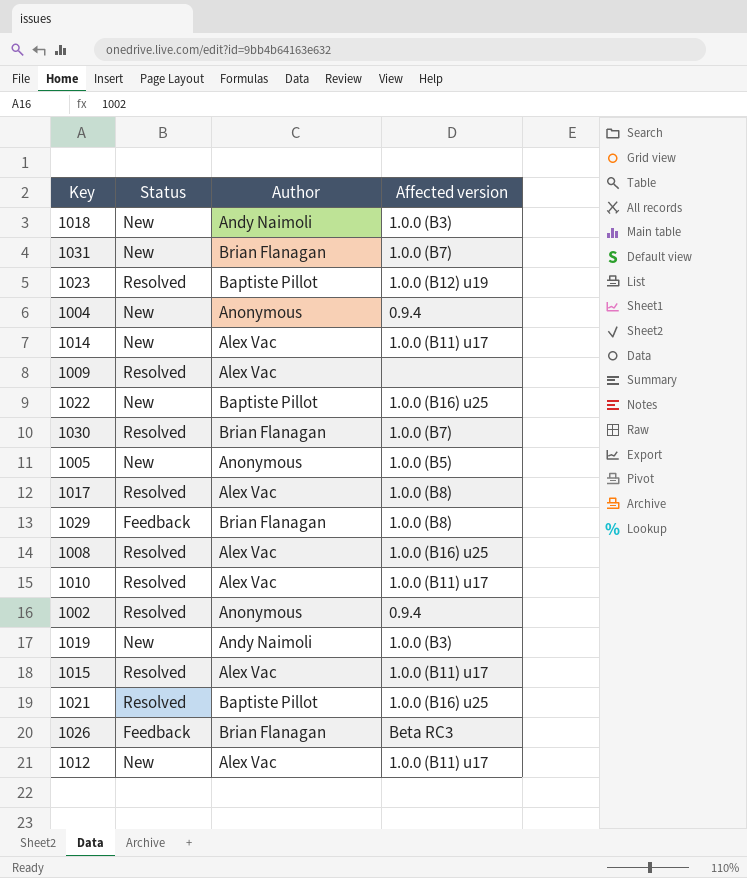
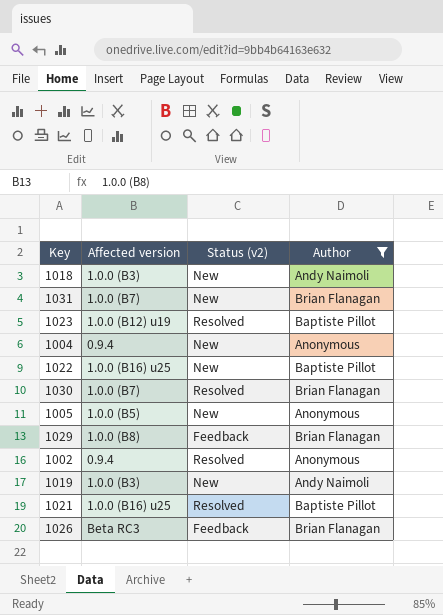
filter: none -> Author != Alex Vac
column Affected version | position: 4 -> 2
column name: Status -> Status (v2)

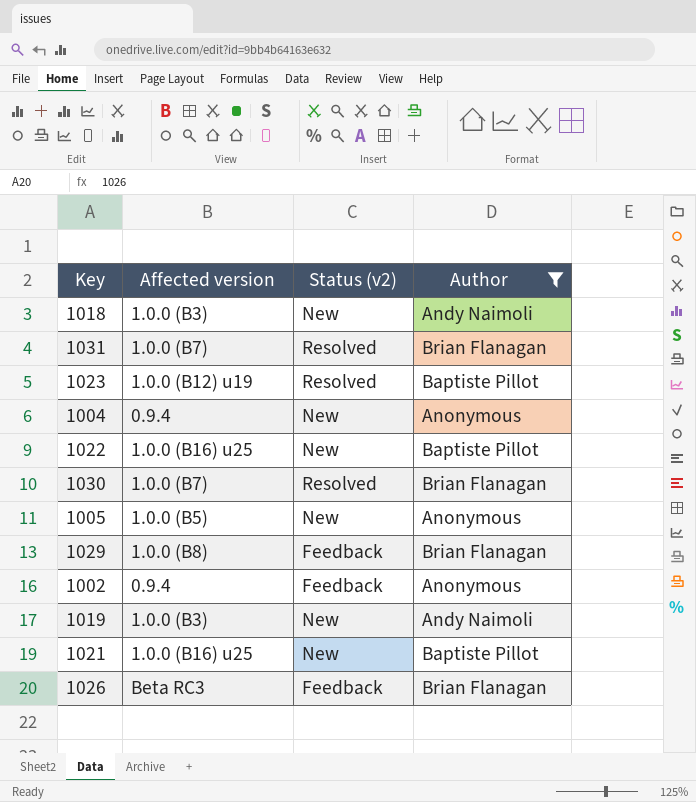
1031 | Status (v2): New -> Resolved
1002 | Status (v2): Resolved -> Feedback
1021 | Status (v2): Resolved -> New

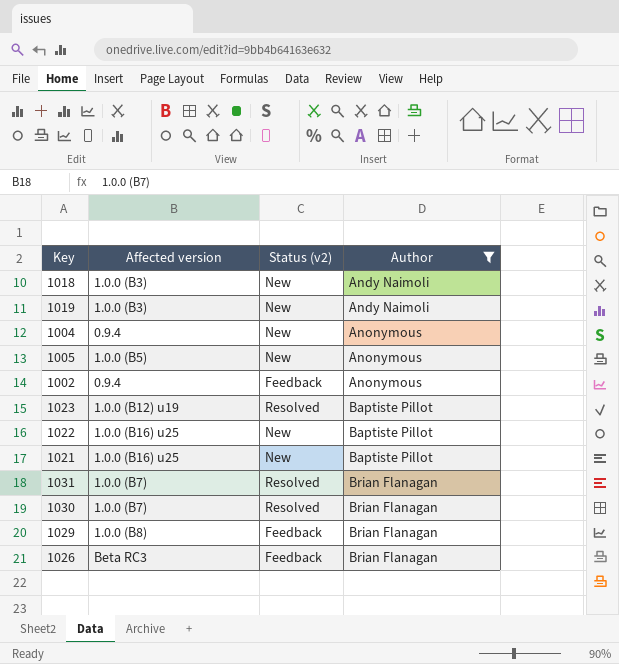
row order: none -> Author ascending

